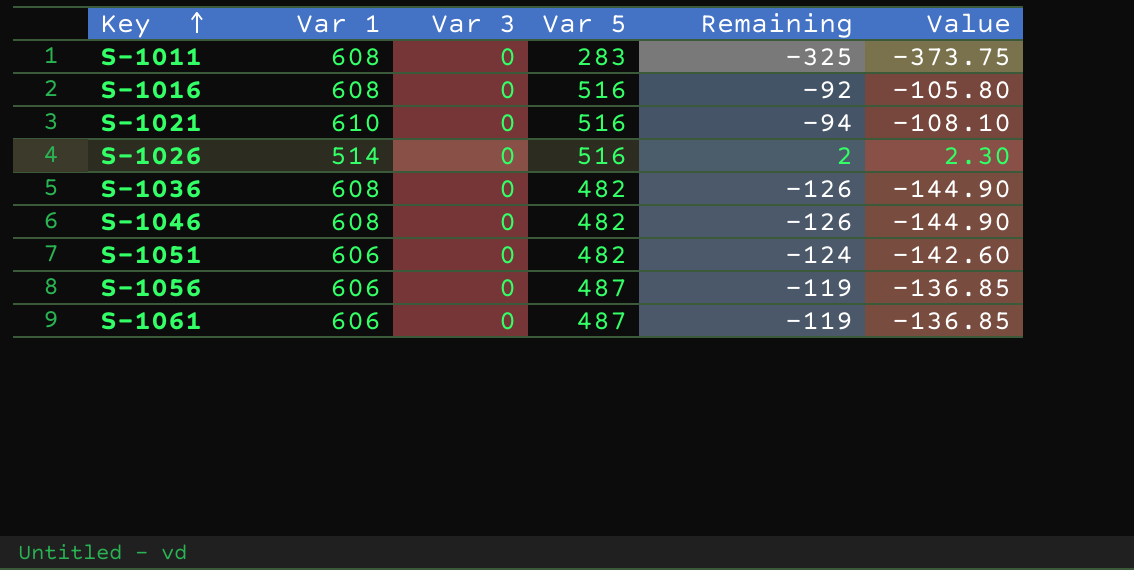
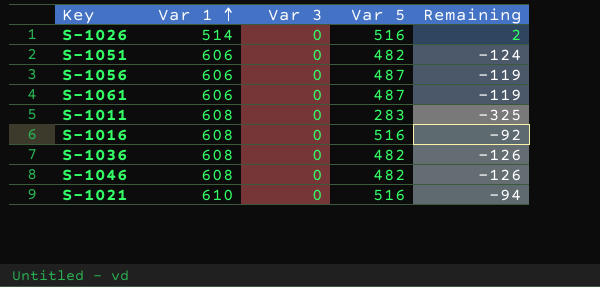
row order: Key ascending -> Var 1 ascending
column Value | formula: [Remaining] * 1.15 -> none

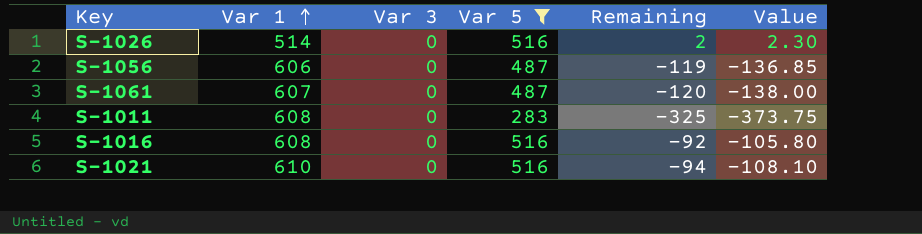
filter: none -> Var 5 != 482
column Value | formula: none -> [Remaining] * 1.15
S-1061 | Var 1: 606 -> 607
S-1061 | Remaining: -119 -> -120

